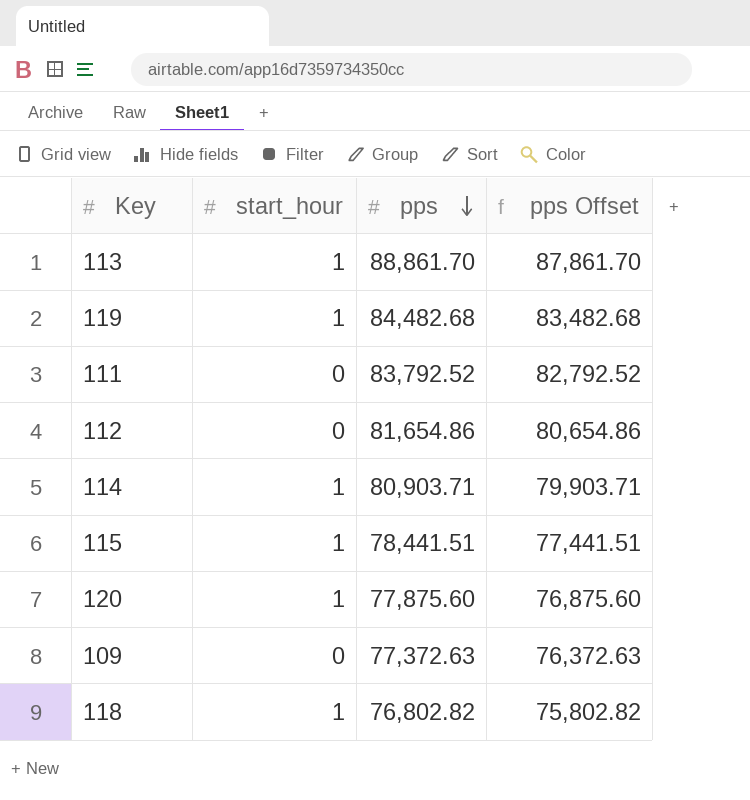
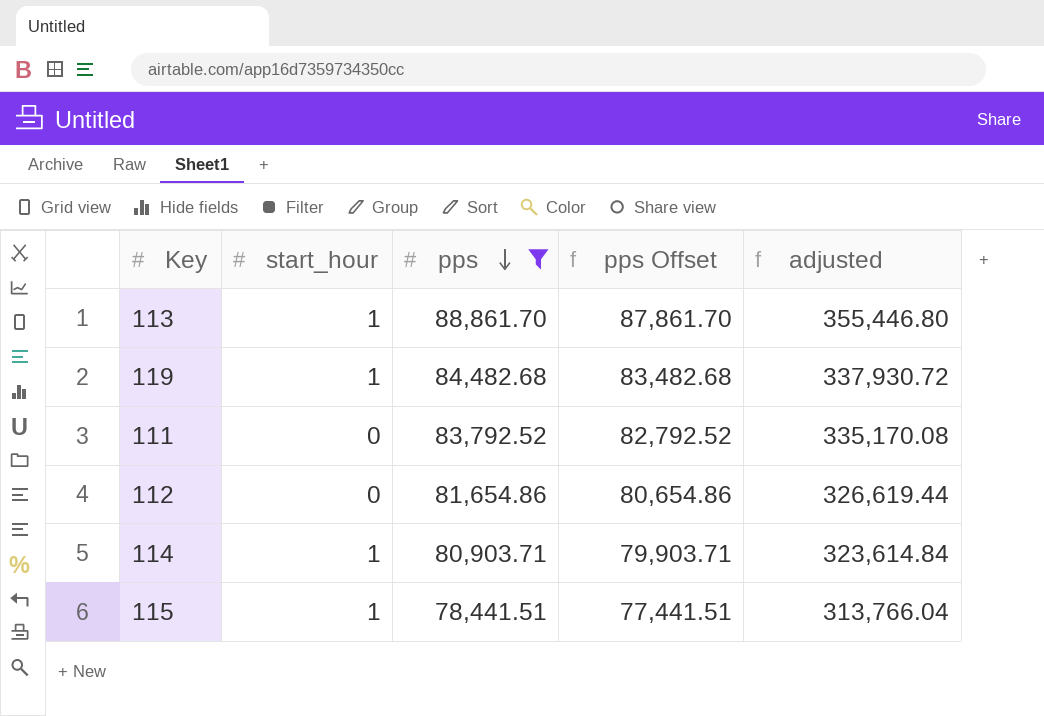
filter: none -> pps >= 78,441.51
column adjusted | formula: none -> [pps] * 4

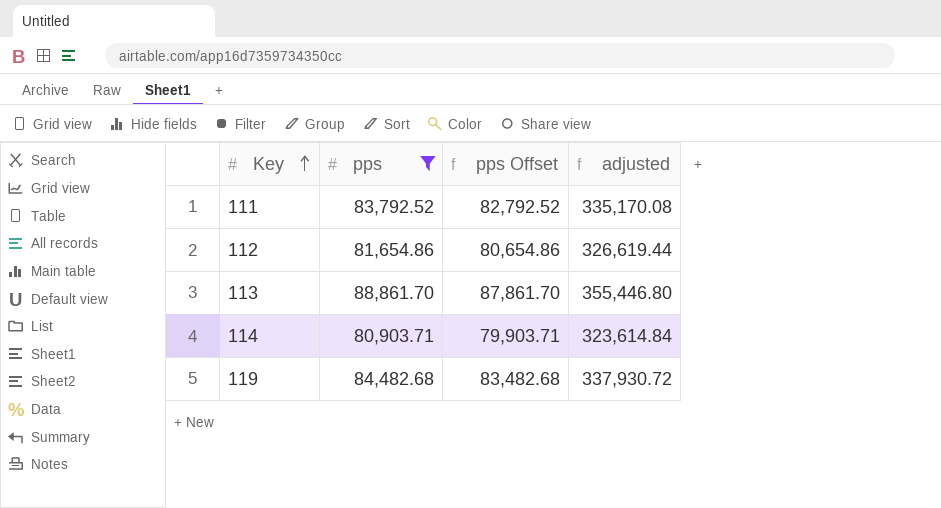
row order: pps descending -> Key ascending
column start_hour | position: 2 -> none
row 115: 1 | 78,441.51 | 77,441.51 | 313,766.04 -> none

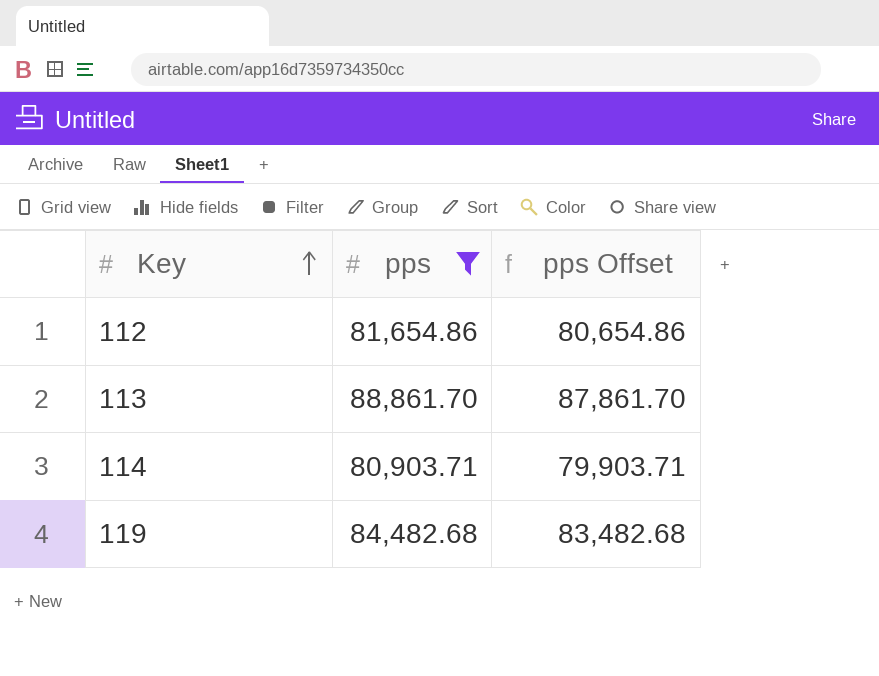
column adjusted | formula: [pps] * 4 -> none
row 111: 83,792.52 | 82,792.52 | 335,170.08 -> none

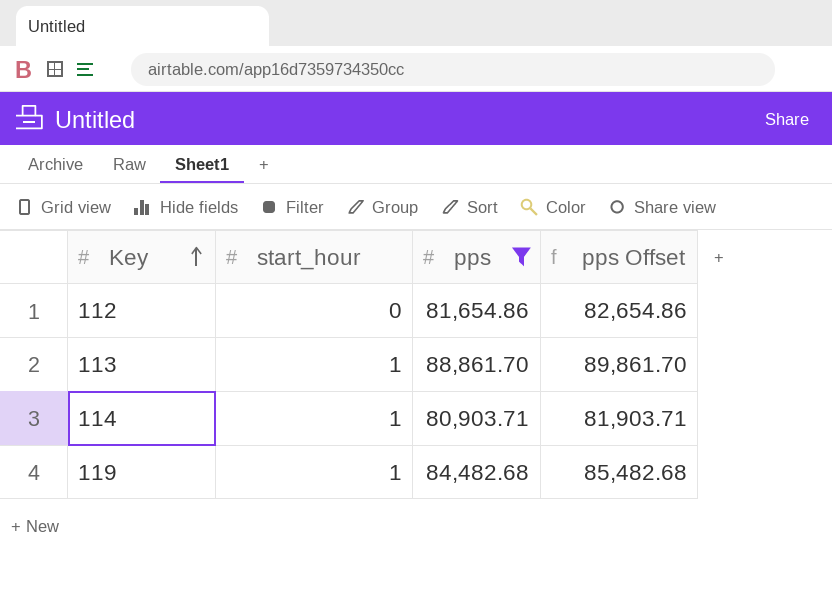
column start_hour | position: none -> 2
column pps Offset | formula: [pps] - 1000 -> [pps] + 1000

